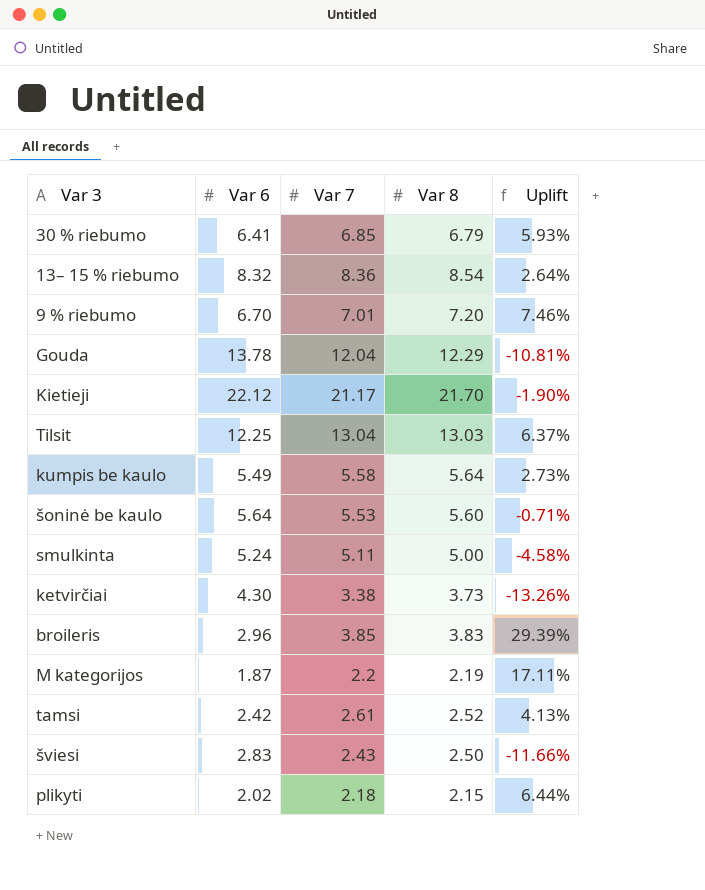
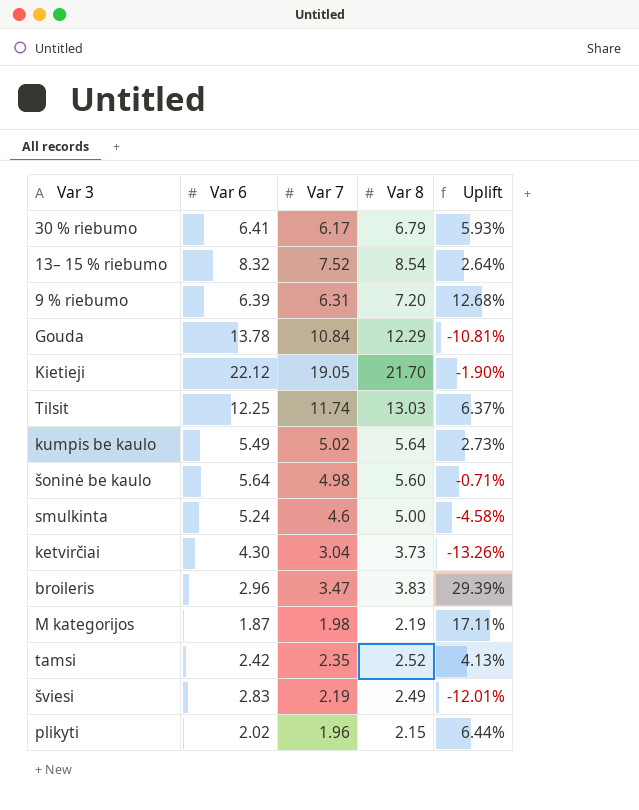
30 % riebumo | Var 7: 6.85 -> 6.17
13– 15 % riebumo | Var 7: 8.36 -> 7.52
9 % riebumo | Var 6: 6.70 -> 6.39
9 % riebumo | Var 7: 7.01 -> 6.31
9 % riebumo | Uplift: 7.46% -> 12.68%
Gouda | Var 7: 12.04 -> 10.84
Kietieji | Var 7: 21.17 -> 19.05
Tilsit | Var 7: 13.04 -> 11.74
kumpis be kaulo | Var 7: 5.58 -> 5.02
šoninė be kaulo | Var 7: 5.53 -> 4.98
smulkinta | Var 7: 5.11 -> 4.6
ketvirčiai | Var 7: 3.38 -> 3.04
broileris | Var 7: 3.85 -> 3.47
M kategorijos | Var 7: 2.2 -> 1.98
tamsi | Var 7: 2.61 -> 2.35
šviesi | Var 7: 2.43 -> 2.19
šviesi | Var 8: 2.50 -> 2.49
šviesi | Uplift: -11.66% -> -12.01%
plikyti | Var 7: 2.18 -> 1.96

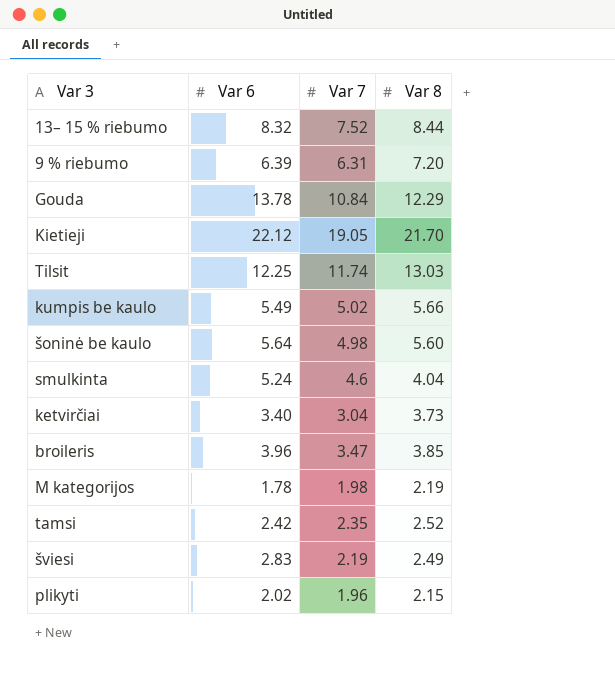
column Uplift | formula: ([Var 8] - [Var 6]) / [Var 6] -> none
row 30 % riebumo: 6.41 | 6.17 | 6.79 | 5.93% -> none
13– 15 % riebumo | Var 8: 8.54 -> 8.44
kumpis be kaulo | Var 8: 5.64 -> 5.66
smulkinta | Var 8: 5.00 -> 4.04
ketvirčiai | Var 6: 4.30 -> 3.40
broileris | Var 6: 2.96 -> 3.96
broileris | Var 8: 3.83 -> 3.85
M kategorijos | Var 6: 1.87 -> 1.78

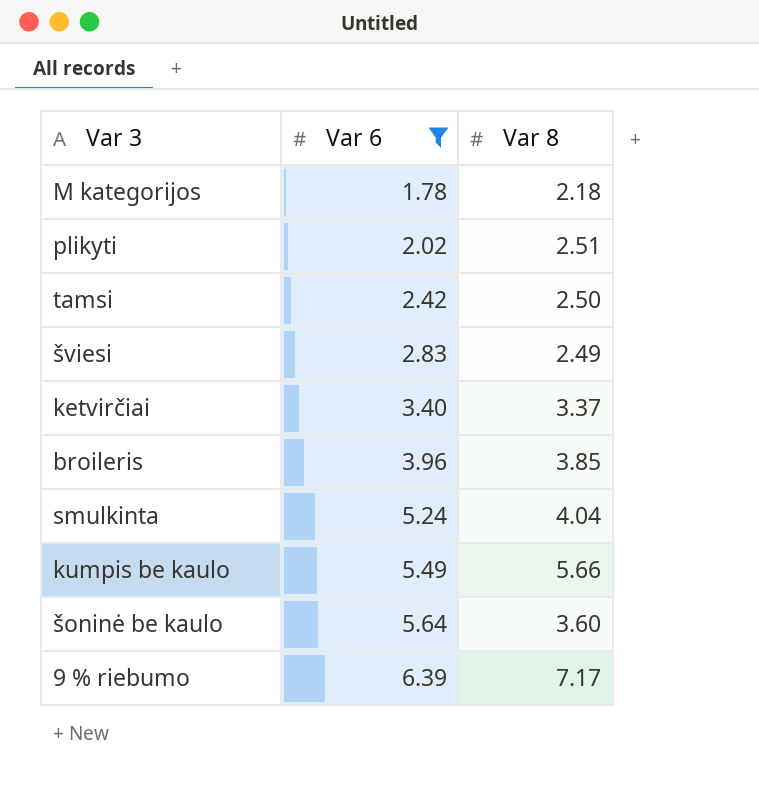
filter: none -> Var 6 <= 6.39
row order: none -> Var 6 ascending
column Var 7 | position: 3 -> none
M kategorijos | Var 8: 2.19 -> 2.18
plikyti | Var 8: 2.15 -> 2.51
tamsi | Var 8: 2.52 -> 2.50
ketvirčiai | Var 8: 3.73 -> 3.37
šoninė be kaulo | Var 8: 5.60 -> 3.60
9 % riebumo | Var 8: 7.20 -> 7.17

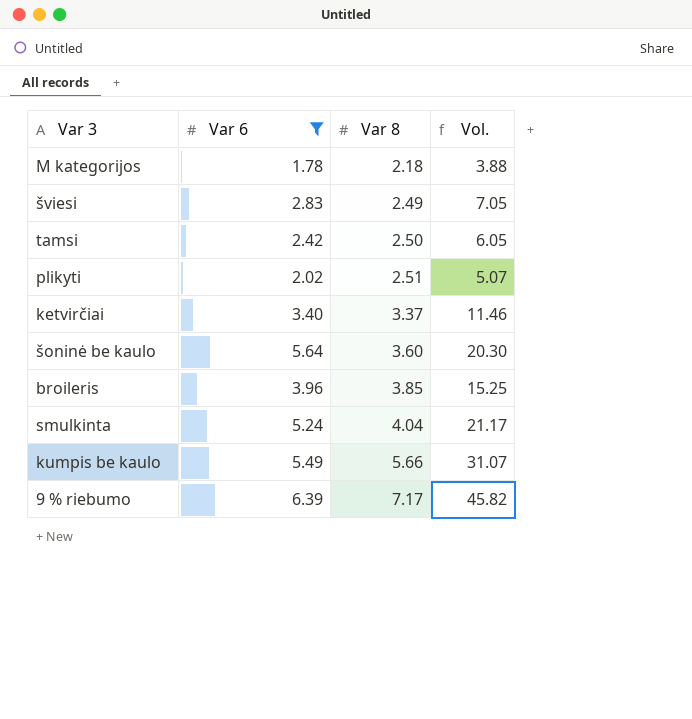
row order: Var 6 ascending -> Var 8 ascending
column Vol. | formula: none -> [Var 6] * [Var 8]

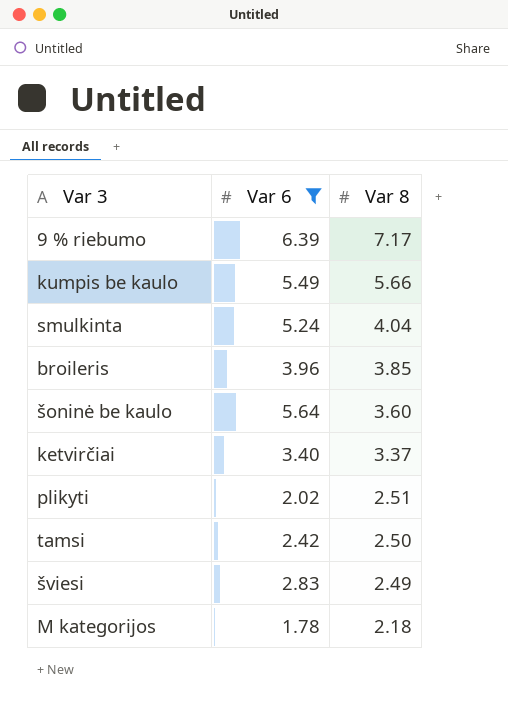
row order: Var 8 ascending -> Var 8 descending
column Vol. | formula: [Var 6] * [Var 8] -> none

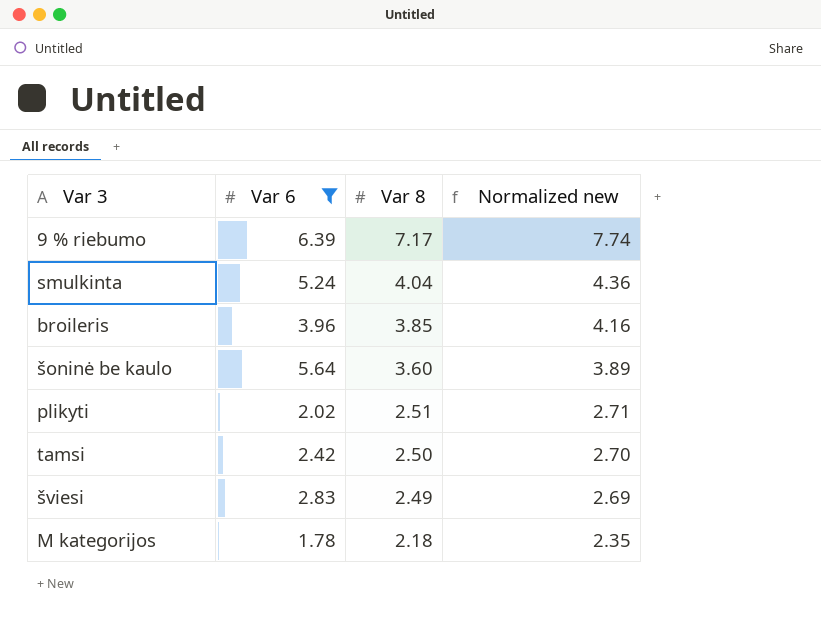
column Normalized new | formula: none -> [Var 8] * 1.08
row kumpis be kaulo: 5.49 | 5.66 -> none
row ketvirčiai: 3.40 | 3.37 -> none

